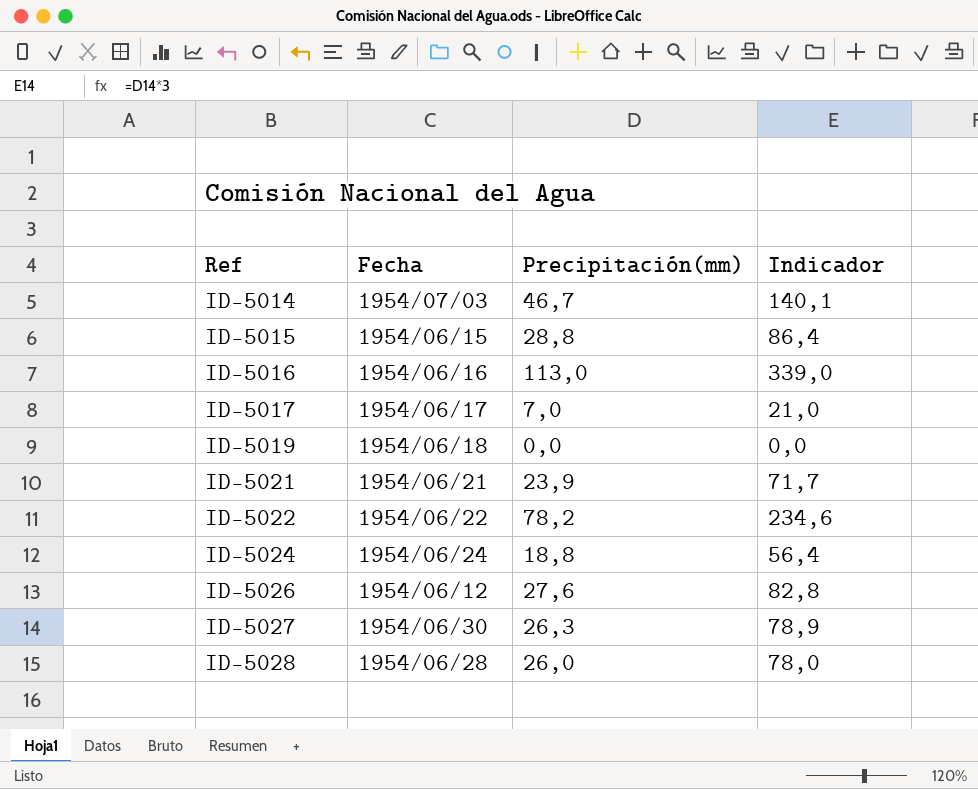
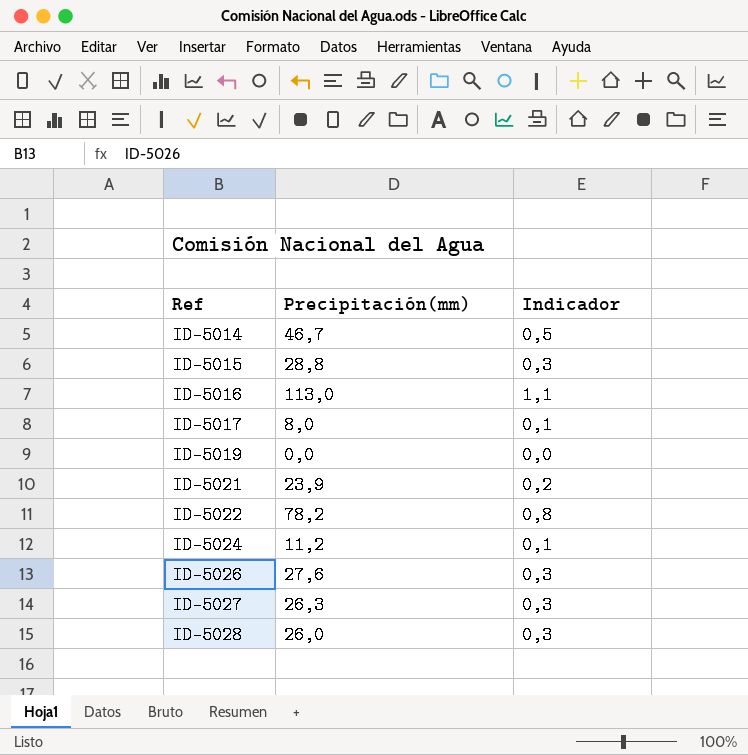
column Fecha | position: 2 -> none
column Indicador | formula: [Precipitación(mm)] * 3 -> [Precipitación(mm)] * 0,01
ID-5017 | Precipitación(mm): 7,0 -> 8,0
ID-5024 | Precipitación(mm): 18,8 -> 11,2

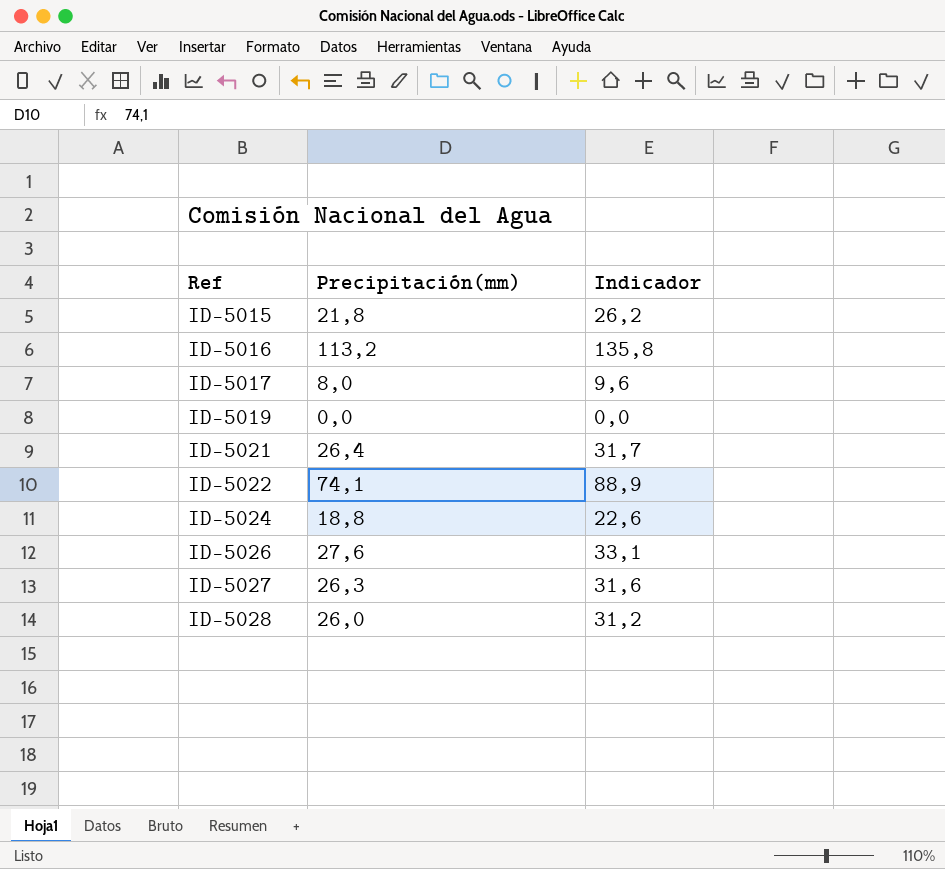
column Indicador | formula: [Precipitación(mm)] * 0,01 -> [Precipitación(mm)] * 1,2
row ID-5014: 46,7 | 0,5 -> none
ID-5015 | Precipitación(mm): 28,8 -> 21,8
ID-5016 | Precipitación(mm): 113,0 -> 113,2
ID-5021 | Precipitación(mm): 23,9 -> 26,4
ID-5022 | Precipitación(mm): 78,2 -> 74,1
ID-5024 | Precipitación(mm): 11,2 -> 18,8

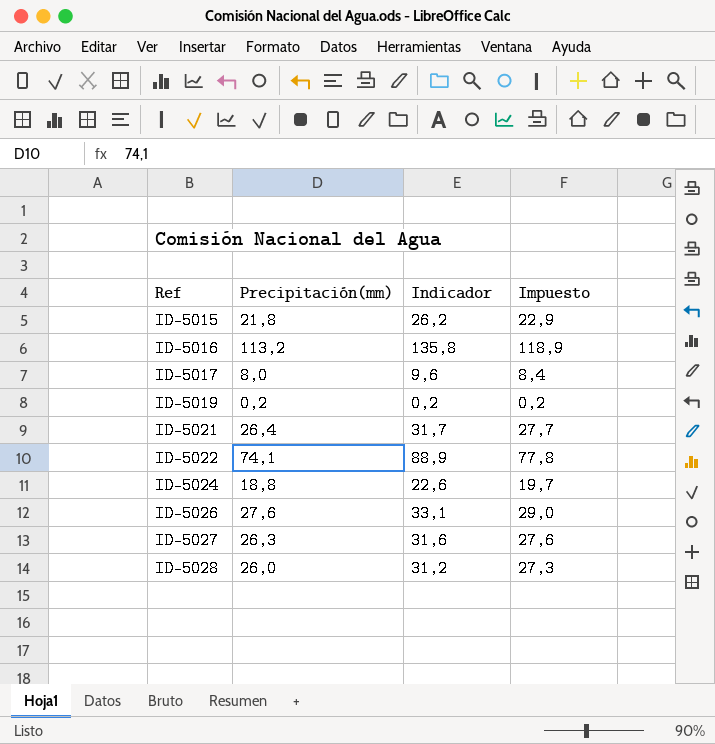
column Impuesto | formula: none -> [Precipitación(mm)] * 1,05
ID-5019 | Precipitación(mm): 0,0 -> 0,2
ID-5019 | Indicador: 0,0 -> 0,2

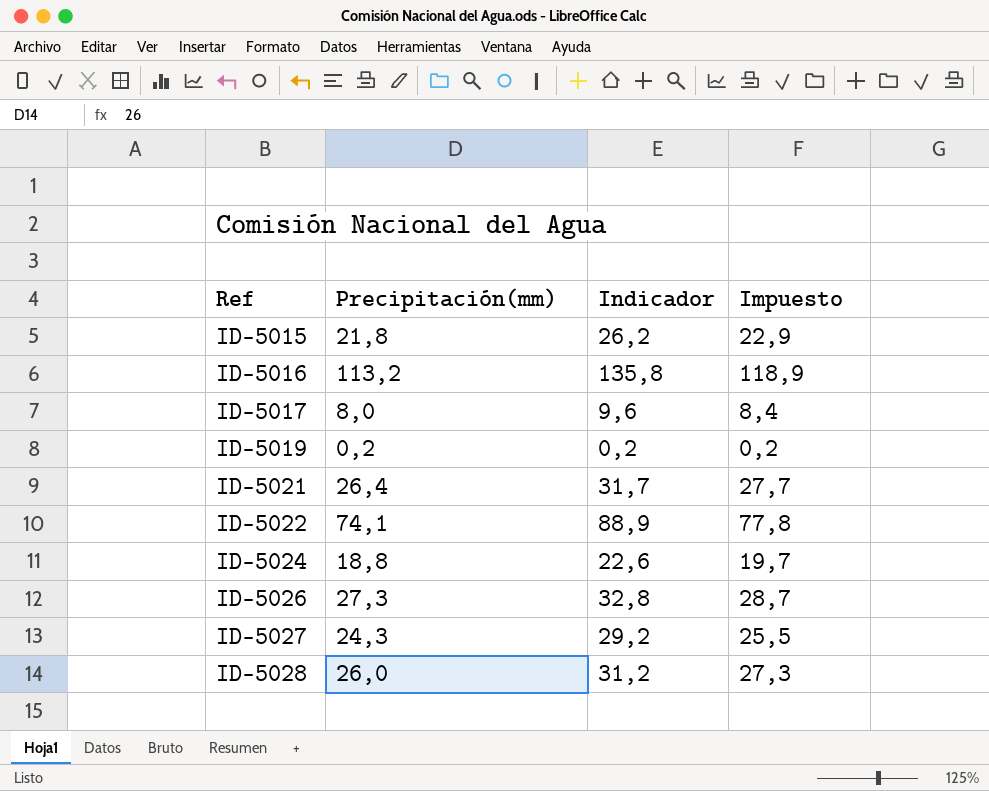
ID-5026 | Precipitación(mm): 27,6 -> 27,3
ID-5026 | Indicador: 33,1 -> 32,8
ID-5026 | Impuesto: 29,0 -> 28,7
ID-5027 | Precipitación(mm): 26,3 -> 24,3
ID-5027 | Indicador: 31,6 -> 29,2
ID-5027 | Impuesto: 27,6 -> 25,5

